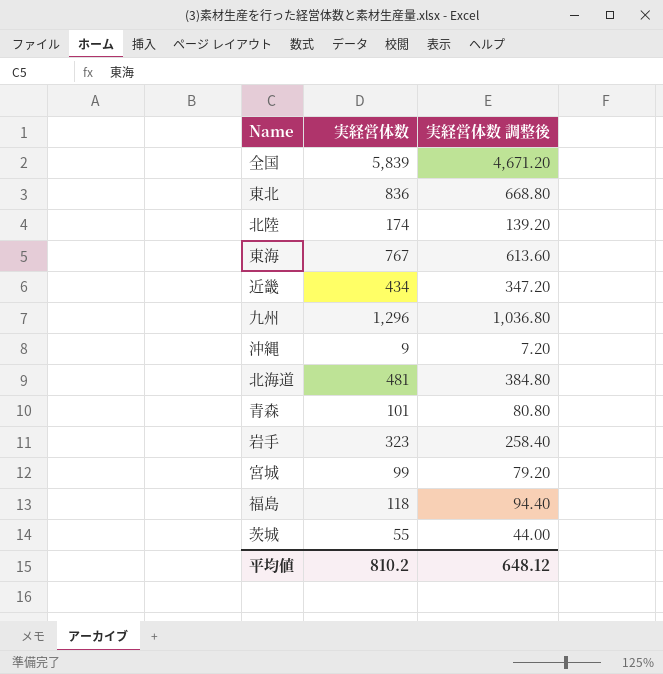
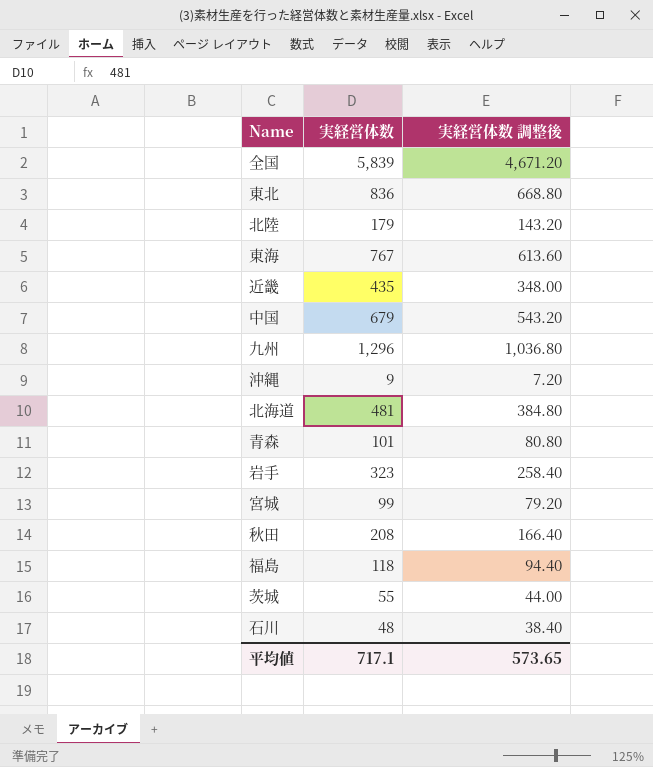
北陸 | 実経営体数: 174 -> 179
北陸 | 実経営体数 調整後: 139.20 -> 143.20
近畿 | 実経営体数: 434 -> 435
近畿 | 実経営体数 調整後: 347.20 -> 348.00
row 中国: none -> 679 | 543.20
row 秋田: none -> 208 | 166.40
row 石川: none -> 48 | 38.40
平均値 | 実経営体数: 810.2 -> 717.1
平均値 | 実経営体数 調整後: 648.12 -> 573.65

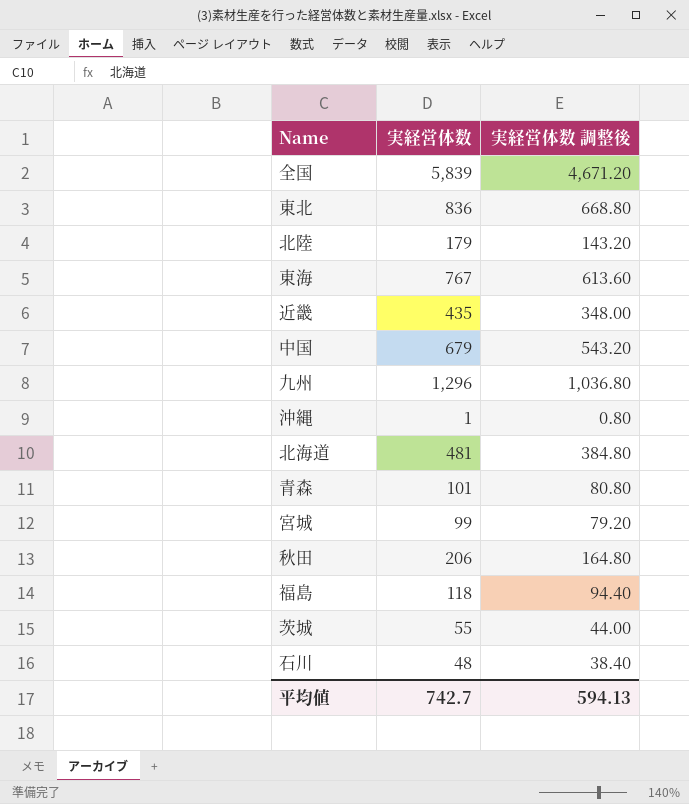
row 岩手: 323 | 258.40 -> none
沖縄 | 実経営体数: 9 -> 1
沖縄 | 実経営体数 調整後: 7.20 -> 0.80
秋田 | 実経営体数: 208 -> 206
秋田 | 実経営体数 調整後: 166.40 -> 164.80
平均値 | 実経営体数: 717.1 -> 742.7
平均値 | 実経営体数 調整後: 573.65 -> 594.13

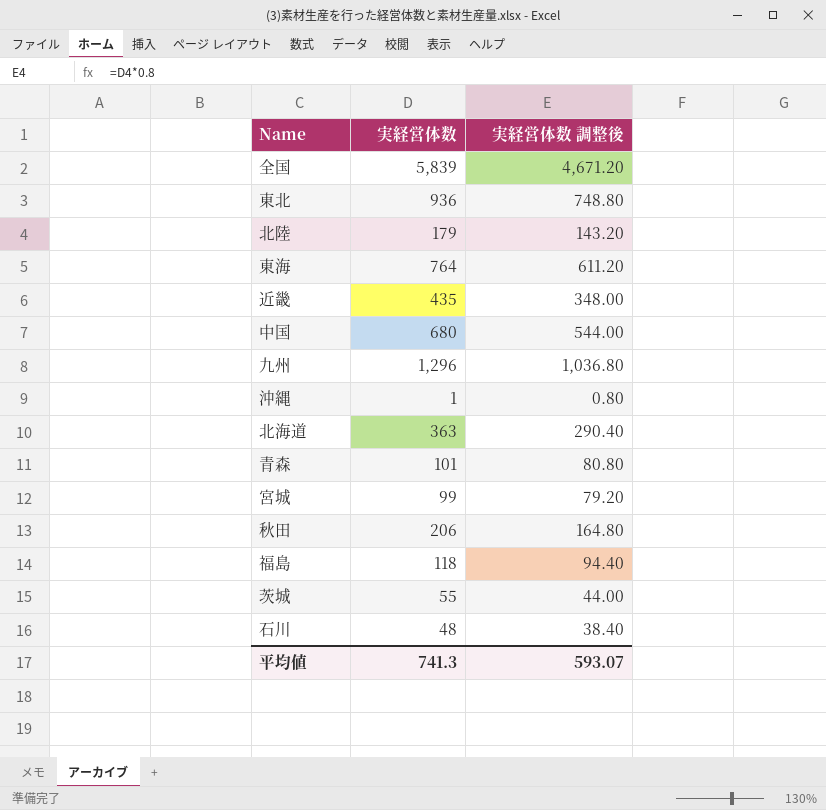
東北 | 実経営体数: 836 -> 936
東北 | 実経営体数 調整後: 668.80 -> 748.80
東海 | 実経営体数: 767 -> 764
東海 | 実経営体数 調整後: 613.60 -> 611.20
中国 | 実経営体数: 679 -> 680
中国 | 実経営体数 調整後: 543.20 -> 544.00
北海道 | 実経営体数: 481 -> 363
北海道 | 実経営体数 調整後: 384.80 -> 290.40
平均値 | 実経営体数: 742.7 -> 741.3
平均値 | 実経営体数 調整後: 594.13 -> 593.07

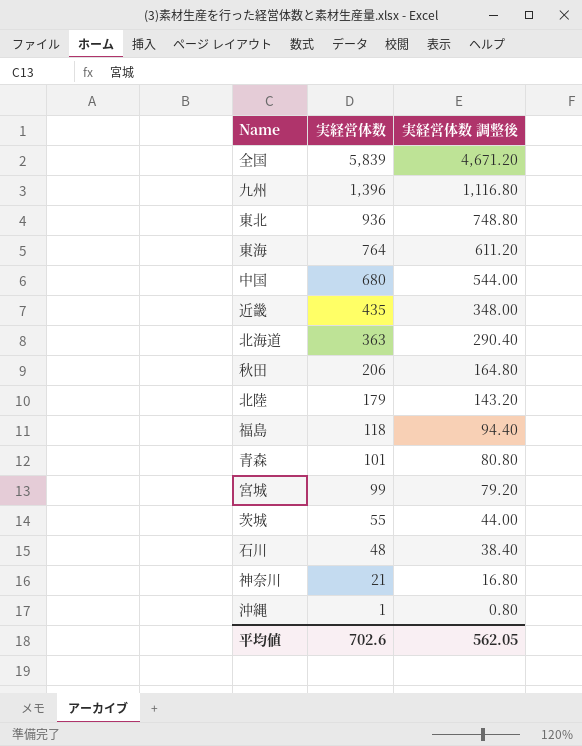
row order: none -> 実経営体数 descending
九州 | 実経営体数: 1,296 -> 1,396
九州 | 実経営体数 調整後: 1,036.80 -> 1,116.80
row 神奈川: none -> 21 | 16.80
平均値 | 実経営体数: 741.3 -> 702.6
平均値 | 実経営体数 調整後: 593.07 -> 562.05

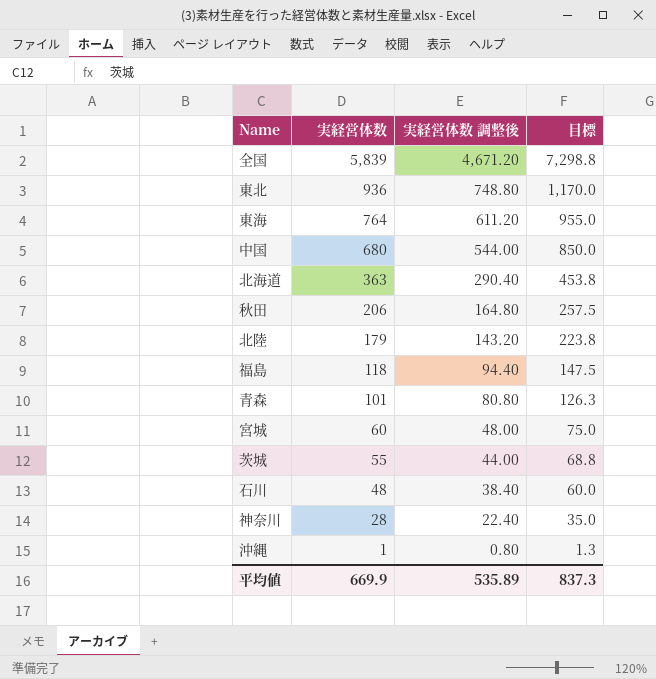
column 目標 | formula: none -> [実経営体数] * 1.25
row 九州: 1,396 | 1,116.80 -> none
row 近畿: 435 | 348.00 -> none
宮城 | 実経営体数: 99 -> 60
宮城 | 実経営体数 調整後: 79.20 -> 48.00
神奈川 | 実経営体数: 21 -> 28
神奈川 | 実経営体数 調整後: 16.80 -> 22.40
平均値 | 実経営体数: 702.6 -> 669.9
平均値 | 実経営体数 調整後: 562.05 -> 535.89

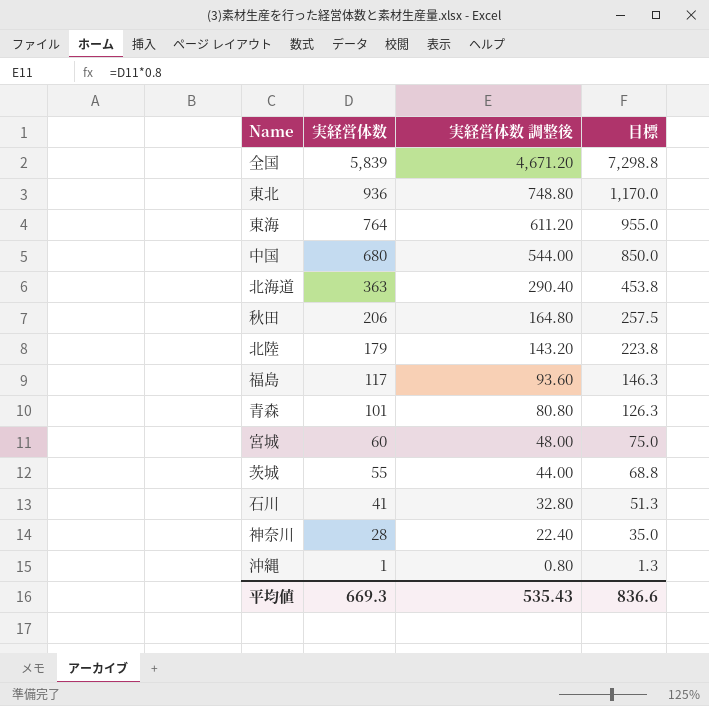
福島 | 実経営体数: 118 -> 117
福島 | 実経営体数 調整後: 94.40 -> 93.60
福島 | 目標: 147.5 -> 146.3
石川 | 実経営体数: 48 -> 41
石川 | 実経営体数 調整後: 38.40 -> 32.80
石川 | 目標: 60.0 -> 51.3
平均値 | 実経営体数: 669.9 -> 669.3
平均値 | 実経営体数 調整後: 535.89 -> 535.43
平均値 | 目標: 837.3 -> 836.6

